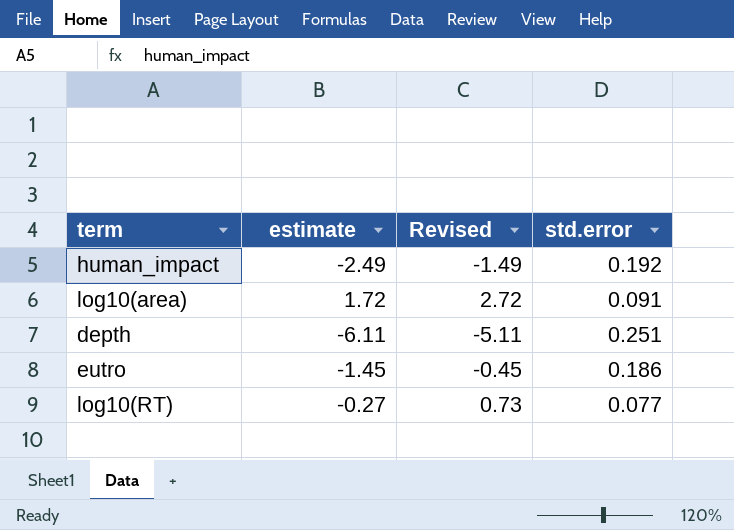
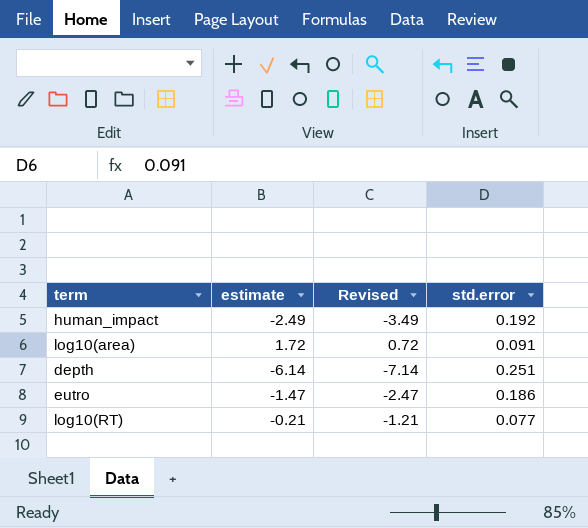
column Revised | formula: [estimate] + 1 -> [estimate] - 1
depth | estimate: -6.11 -> -6.14
eutro | estimate: -1.45 -> -1.47
log10(RT) | estimate: -0.27 -> -0.21

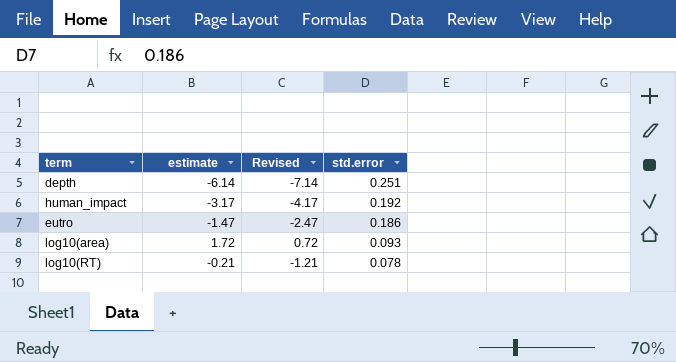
row order: none -> std.error descending
human_impact | estimate: -2.49 -> -3.17
human_impact | Revised: -3.49 -> -4.17
log10(area) | std.error: 0.091 -> 0.093
log10(RT) | std.error: 0.077 -> 0.078

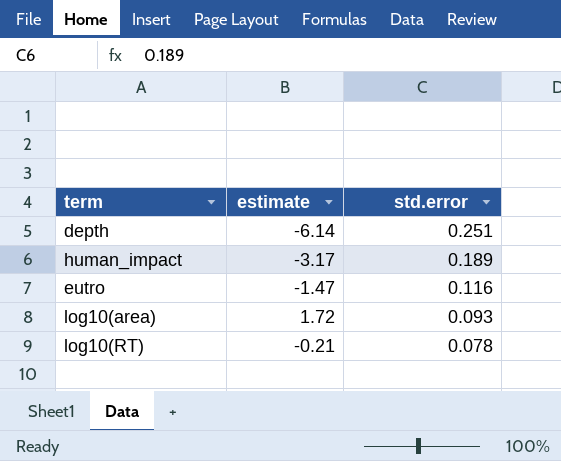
column Revised | formula: [estimate] - 1 -> none
human_impact | std.error: 0.192 -> 0.189
eutro | std.error: 0.186 -> 0.116

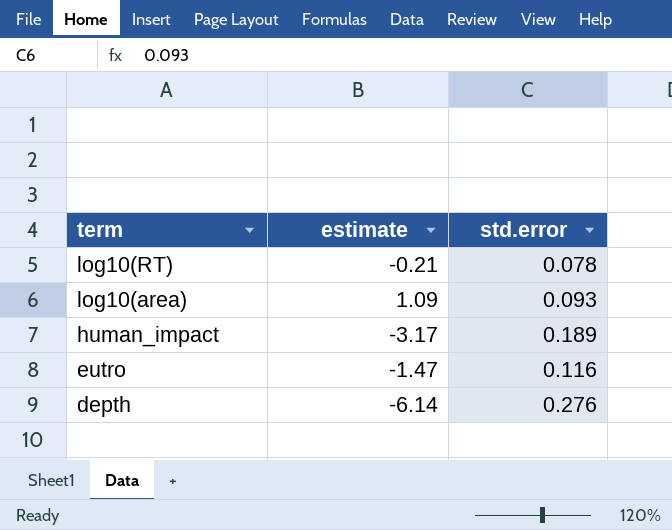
row order: std.error descending -> term descending
log10(area) | estimate: 1.72 -> 1.09
depth | std.error: 0.251 -> 0.276

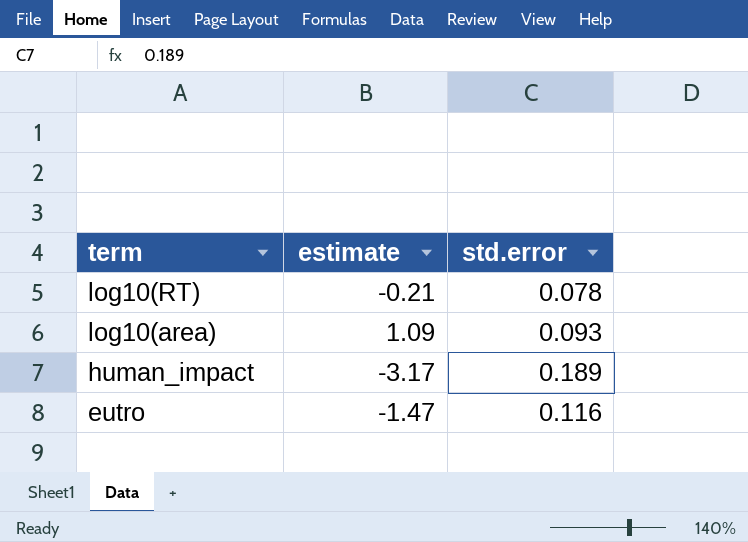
row depth: -6.14 | 0.276 -> none

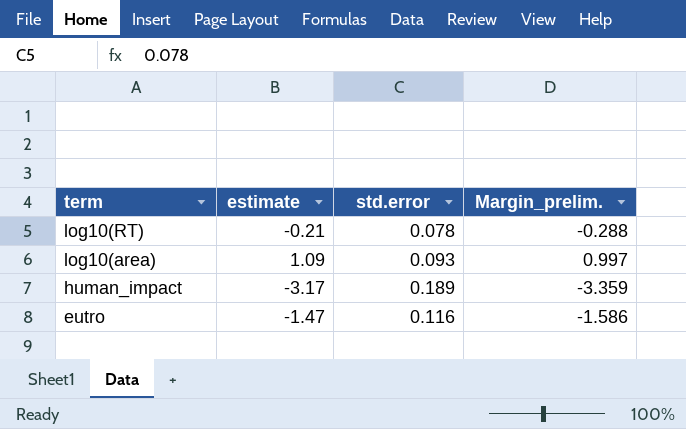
column Margin_prelim. | formula: none -> [estimate] - [std.error]

